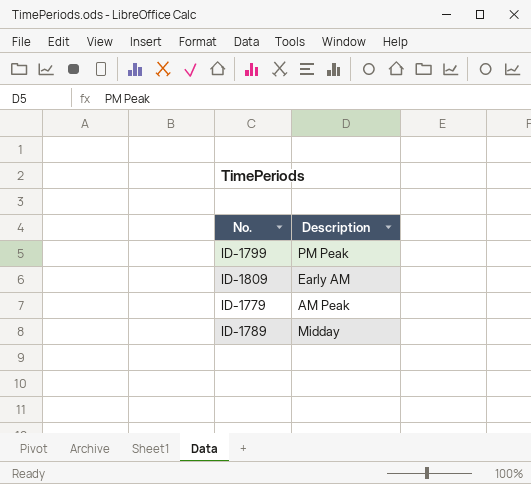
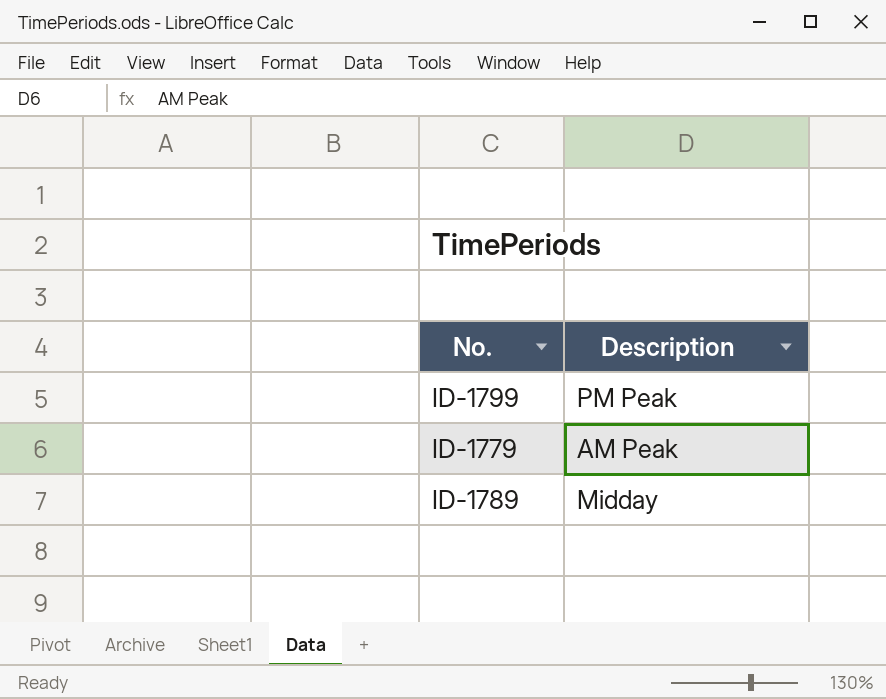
row ID-1809: Early AM -> none

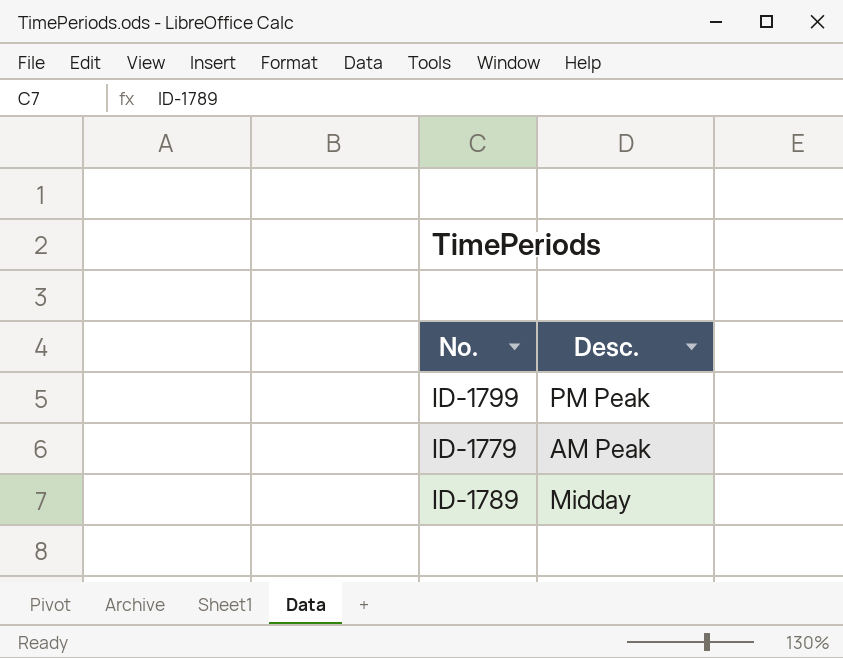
column name: Description -> Desc.

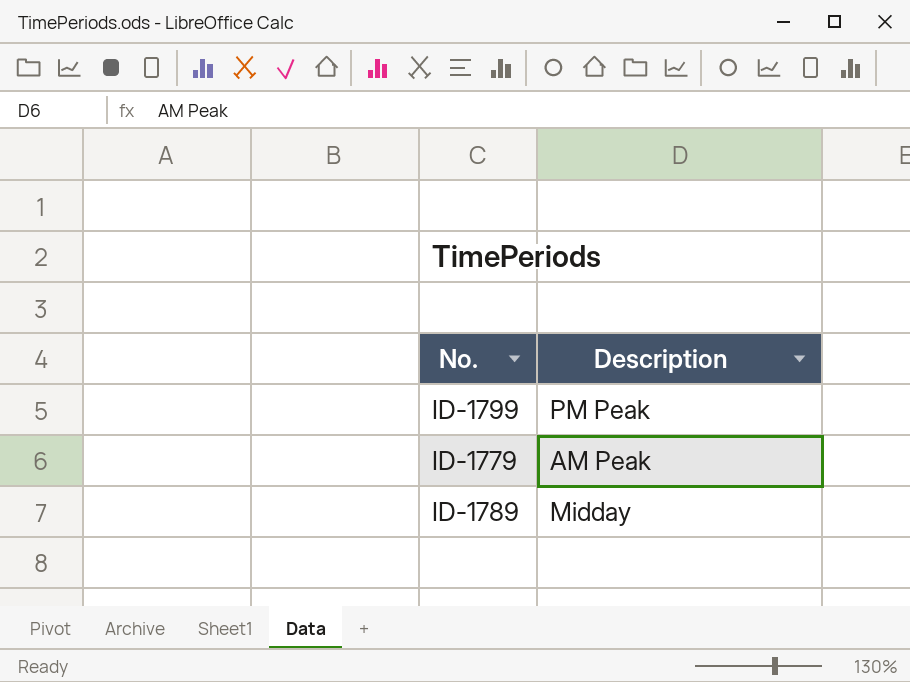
column name: Desc. -> Description

